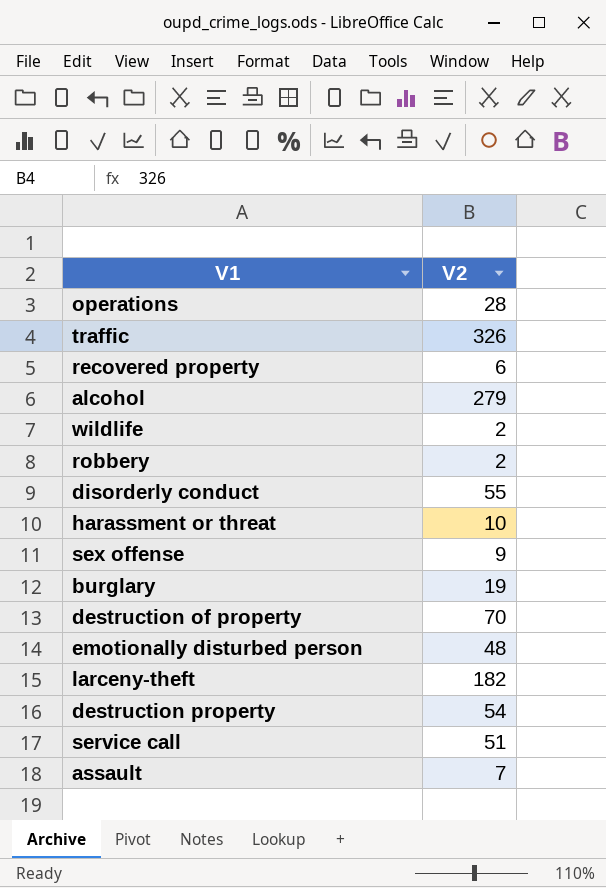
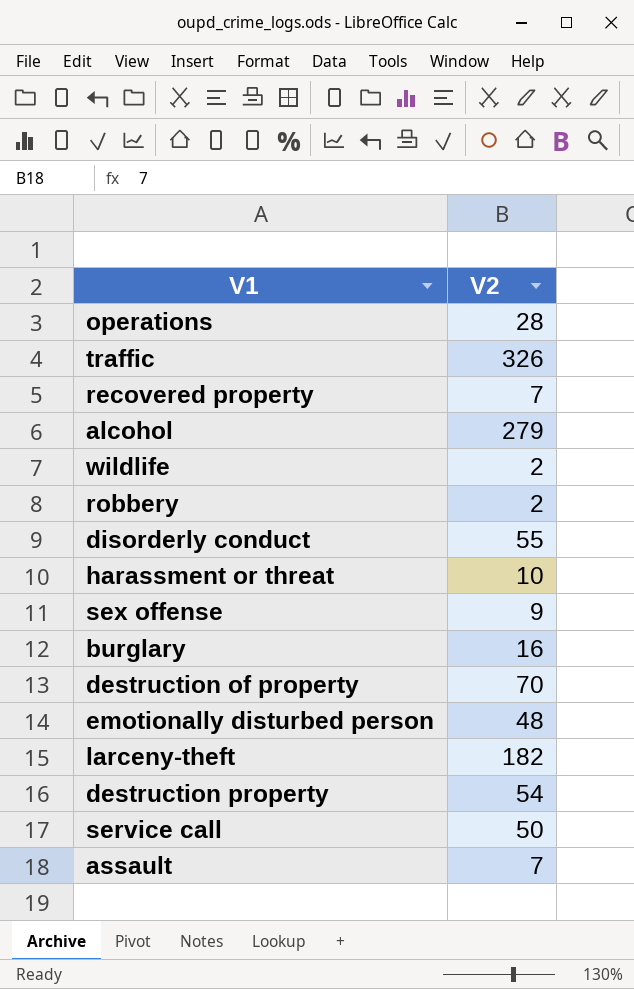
recovered property | V2: 6 -> 7
burglary | V2: 19 -> 16
service call | V2: 51 -> 50

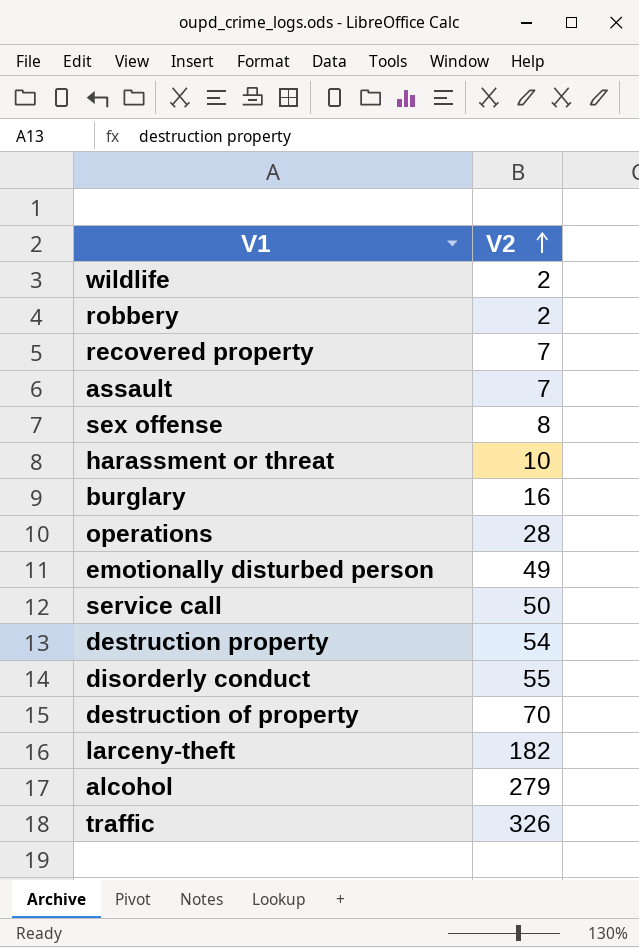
row order: none -> V2 ascending
sex offense | V2: 9 -> 8
emotionally disturbed person | V2: 48 -> 49

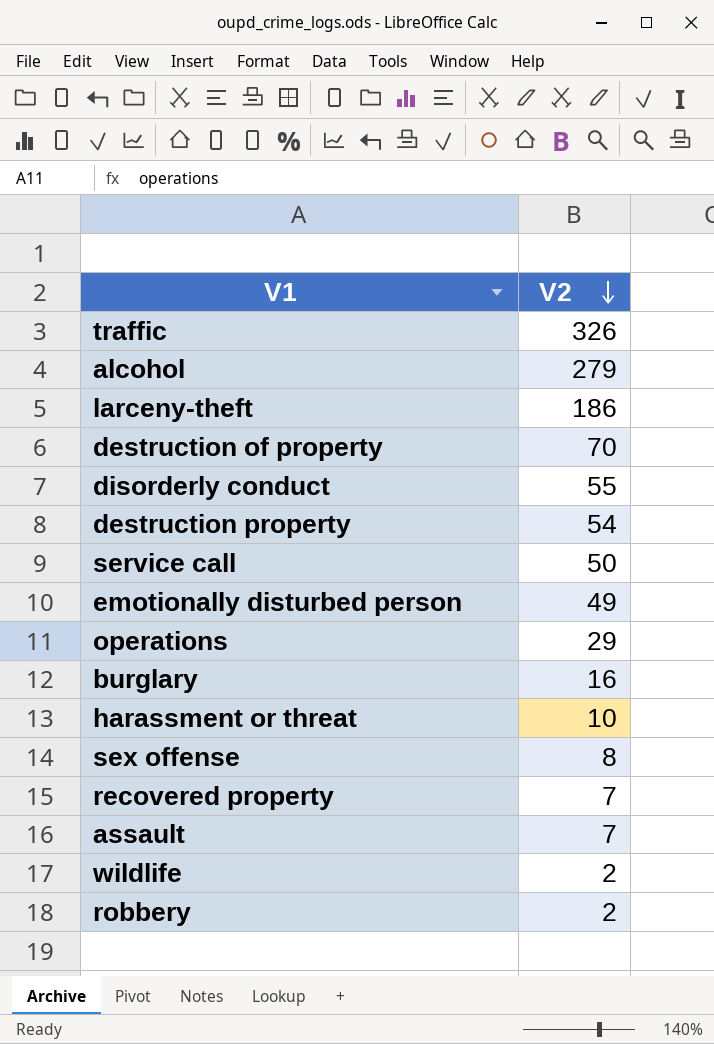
row order: V2 ascending -> V2 descending
larceny-theft | V2: 182 -> 186
operations | V2: 28 -> 29

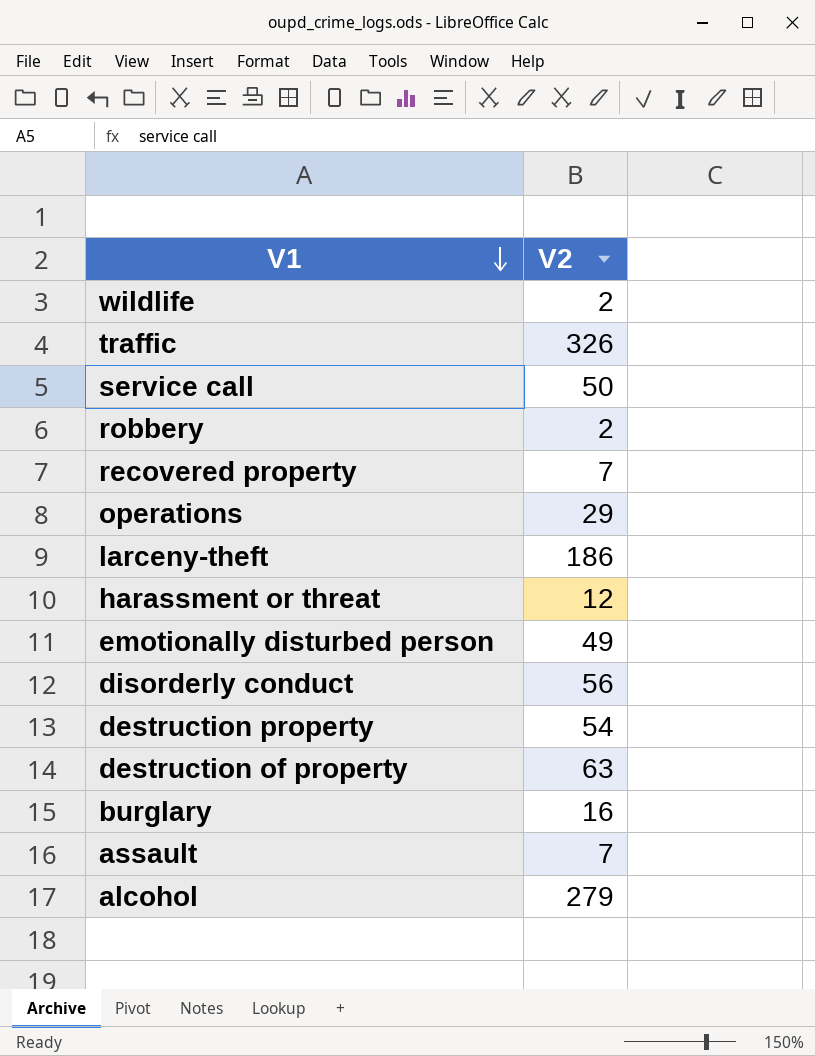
row order: V2 descending -> V1 descending
row sex offense: 8 -> none
harassment or threat | V2: 10 -> 12
disorderly conduct | V2: 55 -> 56
destruction of property | V2: 70 -> 63

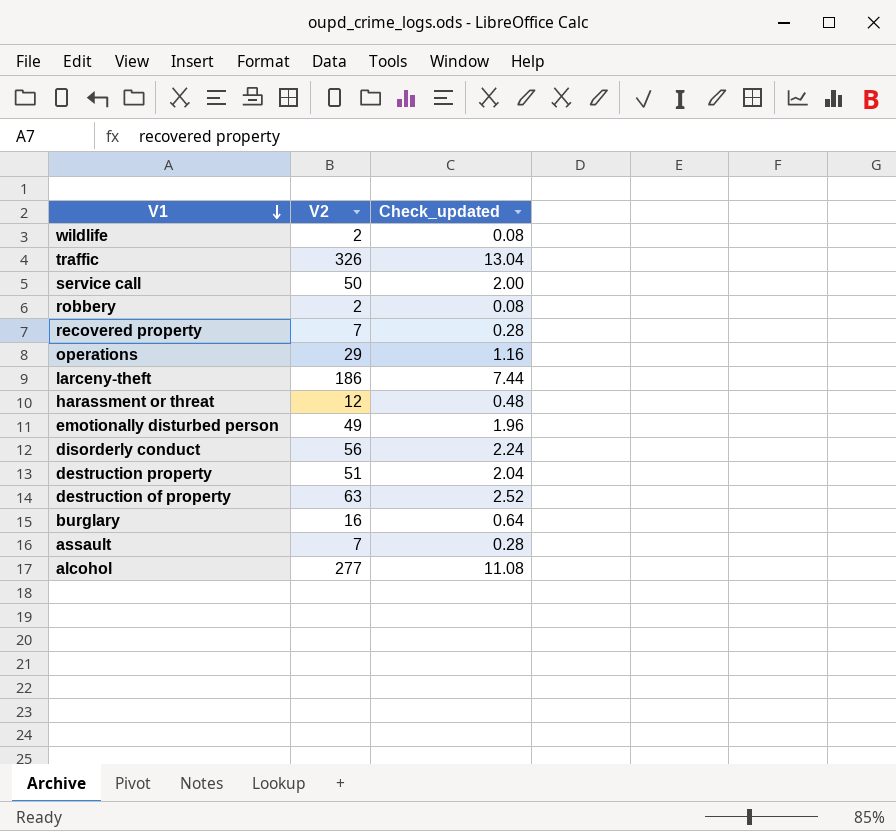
column Check_updated | formula: none -> [V2] * 0.04
destruction property | V2: 54 -> 51
alcohol | V2: 279 -> 277

